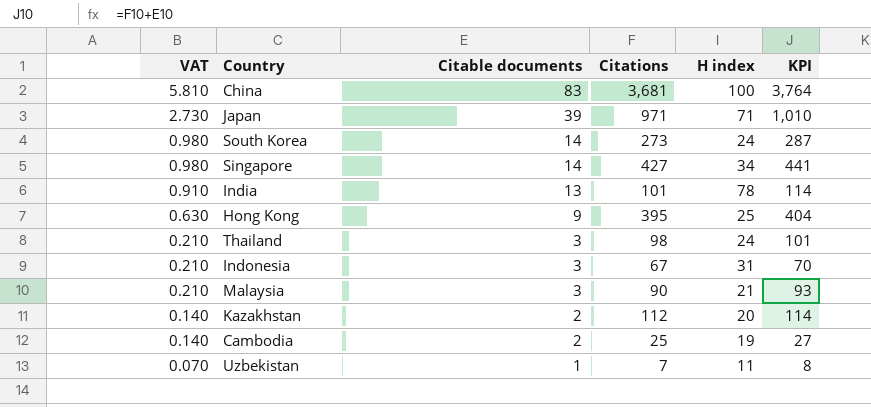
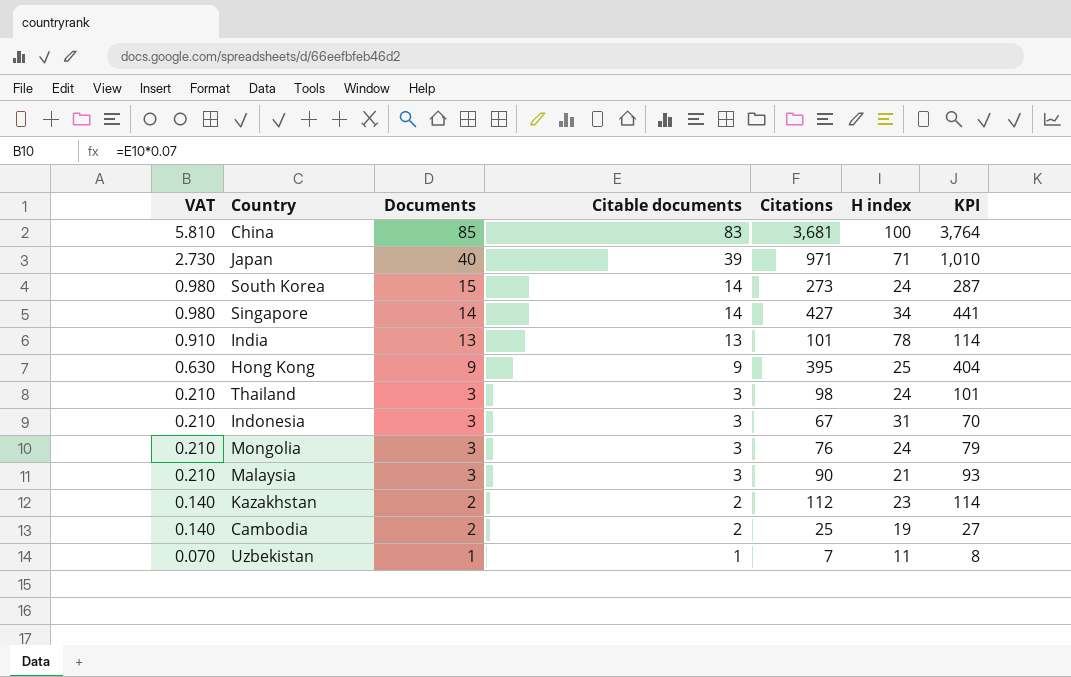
column Documents | position: none -> 3
row Mongolia: none -> 0.210 | 3 | 3 | 76 | 24 | 79
Kazakhstan | H index: 20 -> 23

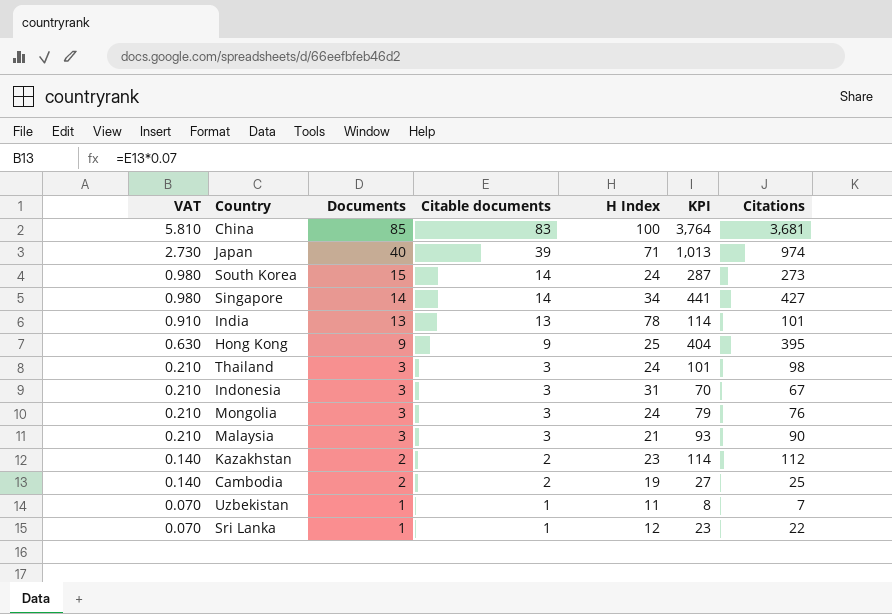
column name: H index -> H Index
column Citations | position: 5 -> 7
Japan | KPI: 1,010 -> 1,013
Japan | Citations: 971 -> 974
row Sri Lanka: none -> 0.070 | 1 | 1 | 12 | 23 | 22

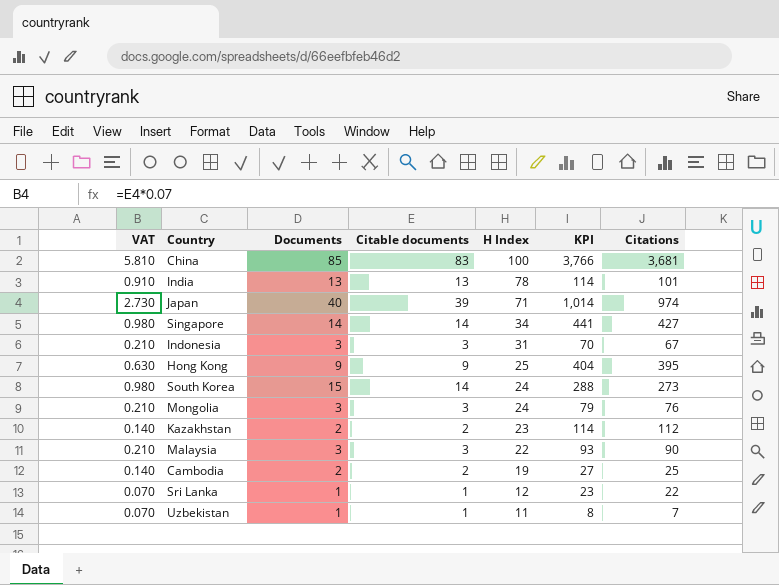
row order: VAT descending -> H Index descending
column KPI | formula: [Citable documents] + [Citations] -> [Documents] + [Citations]
row Thailand: 0.210 | 3 | 3 | 24 | 101 | 98 -> none
Malaysia | H Index: 21 -> 22

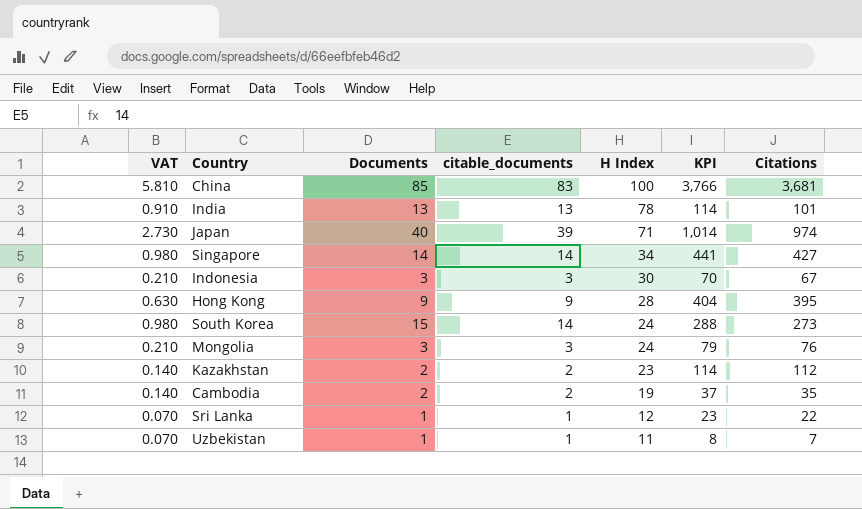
column name: Citable documents -> citable_documents
row Malaysia: 0.210 | 3 | 3 | 22 | 93 | 90 -> none
Indonesia | H Index: 31 -> 30
Hong Kong | H Index: 25 -> 28
Cambodia | KPI: 27 -> 37
Cambodia | Citations: 25 -> 35

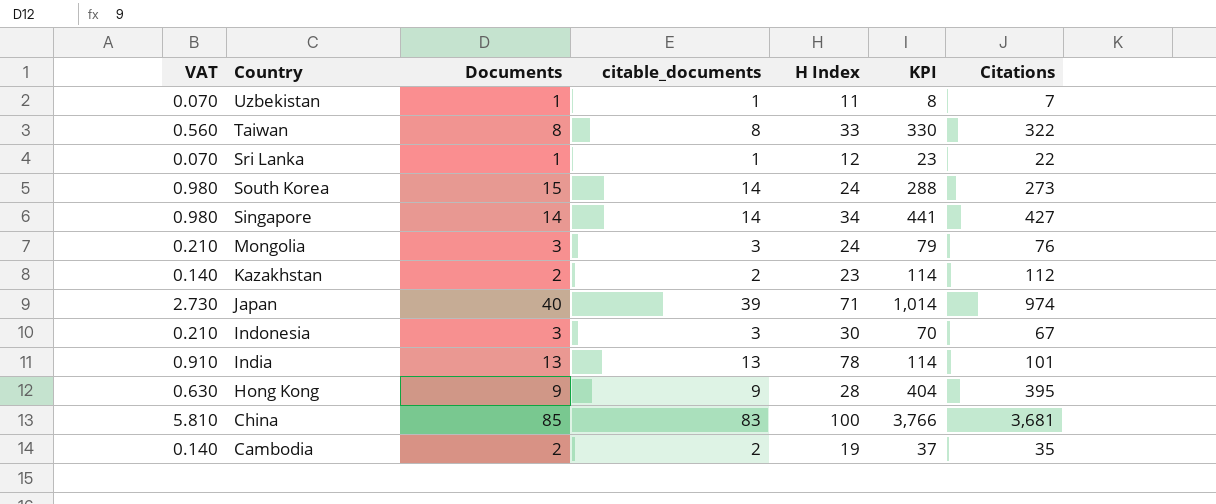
row order: H Index descending -> Country descending
row Taiwan: none -> 0.560 | 8 | 8 | 33 | 330 | 322

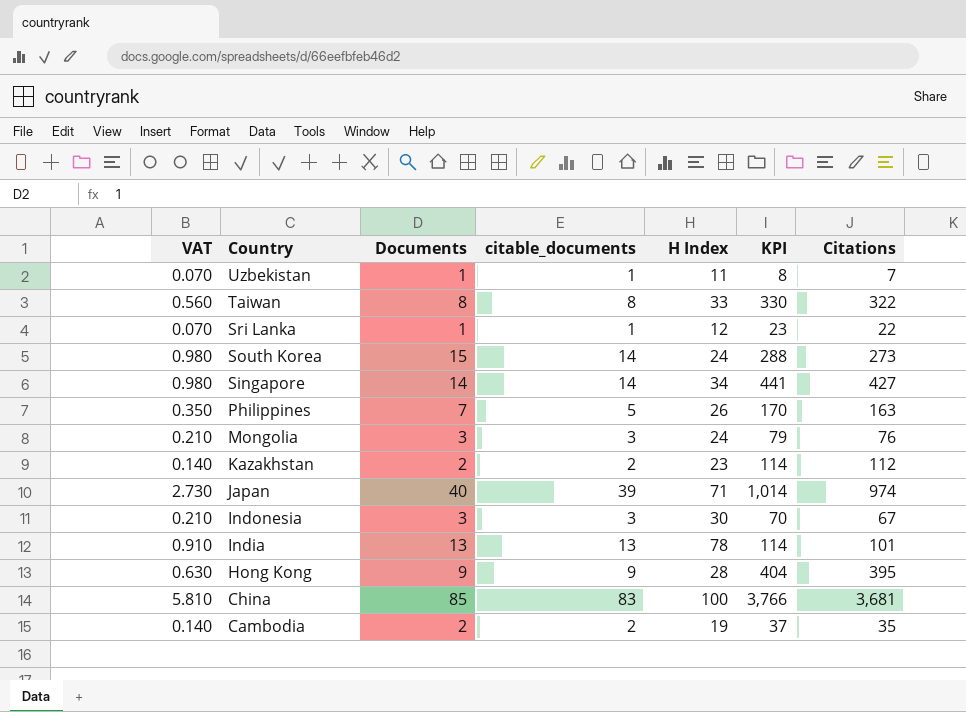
row Philippines: none -> 0.350 | 7 | 5 | 26 | 170 | 163

